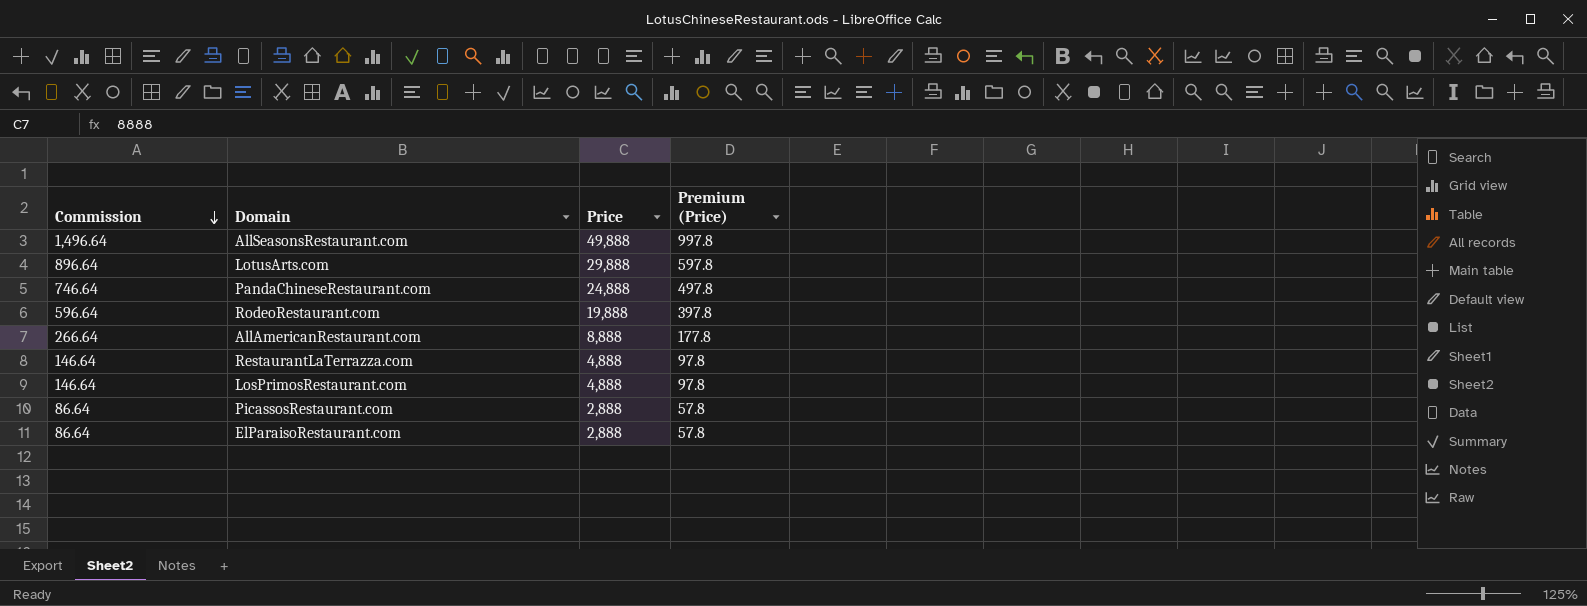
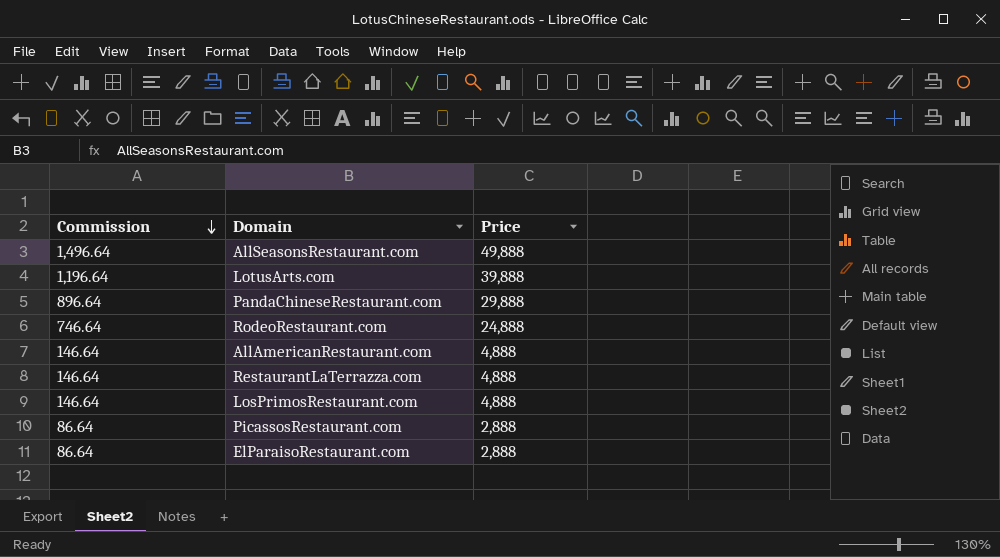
column Premium (Price) | formula: [Price] * 0.02 -> none
LotusArts.com | Commission: 896.64 -> 1,196.64
LotusArts.com | Price: 29,888 -> 39,888
PandaChineseRestaurant.com | Commission: 746.64 -> 896.64
PandaChineseRestaurant.com | Price: 24,888 -> 29,888
RodeoRestaurant.com | Commission: 596.64 -> 746.64
RodeoRestaurant.com | Price: 19,888 -> 24,888
AllAmericanRestaurant.com | Commission: 266.64 -> 146.64
AllAmericanRestaurant.com | Price: 8,888 -> 4,888

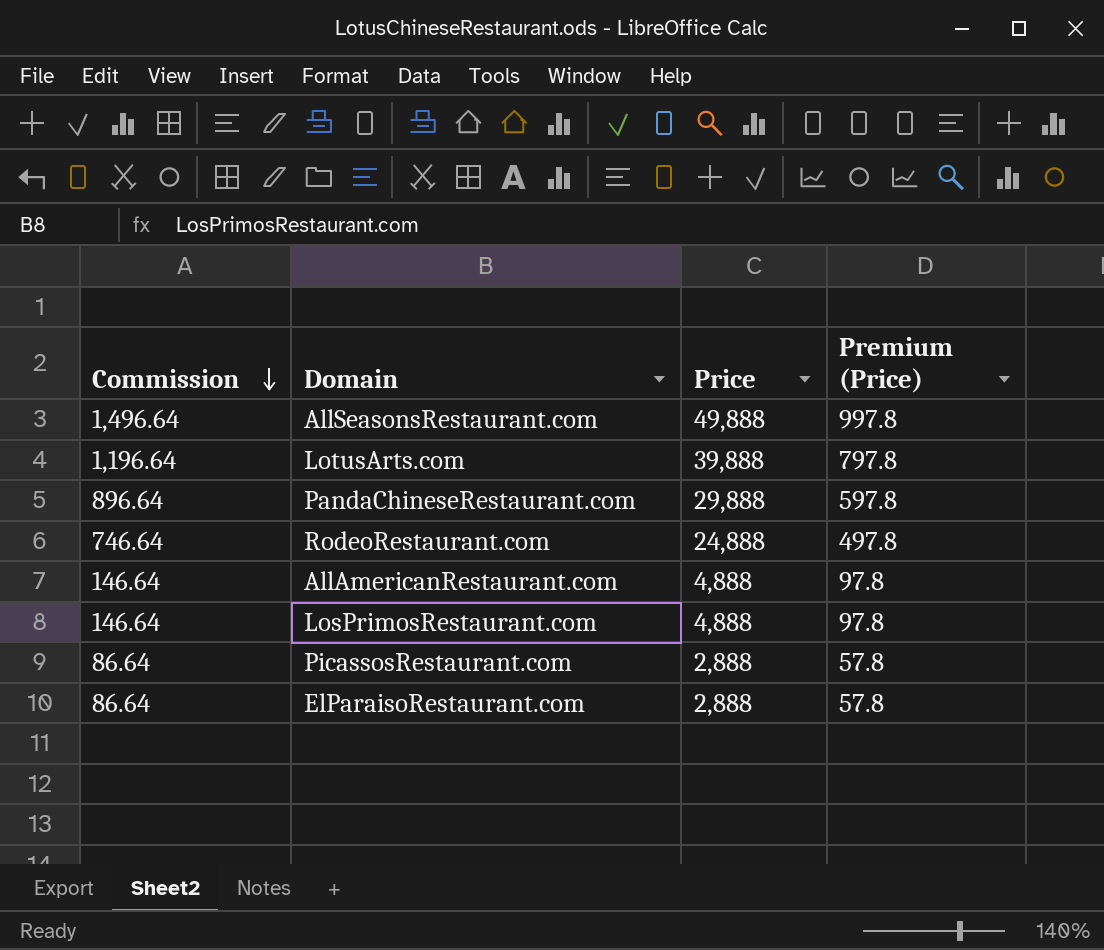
column Premium (Price) | formula: none -> [Price] * 0.02
row RestaurantLaTerrazza.com: 146.64 | 4,888 -> none

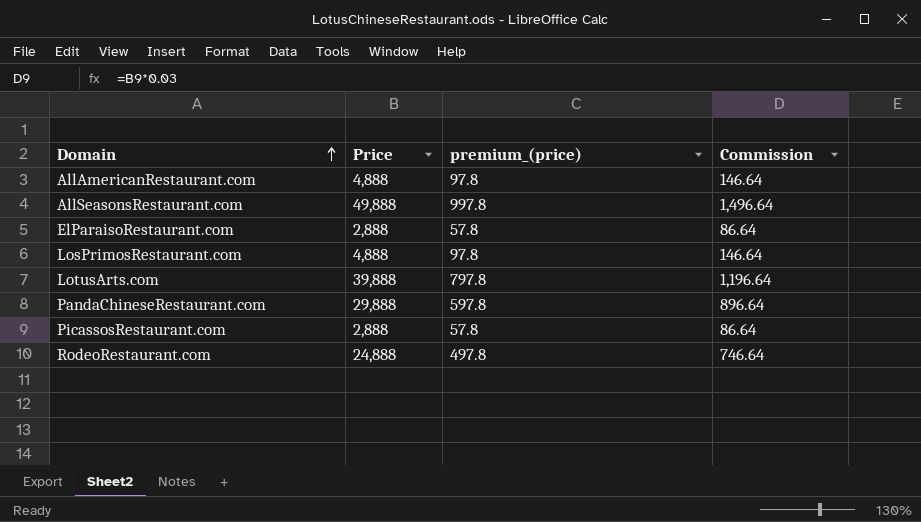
row order: Commission descending -> Domain ascending
column name: Premium (Price) -> premium_(price)
column Commission | position: 1 -> 4

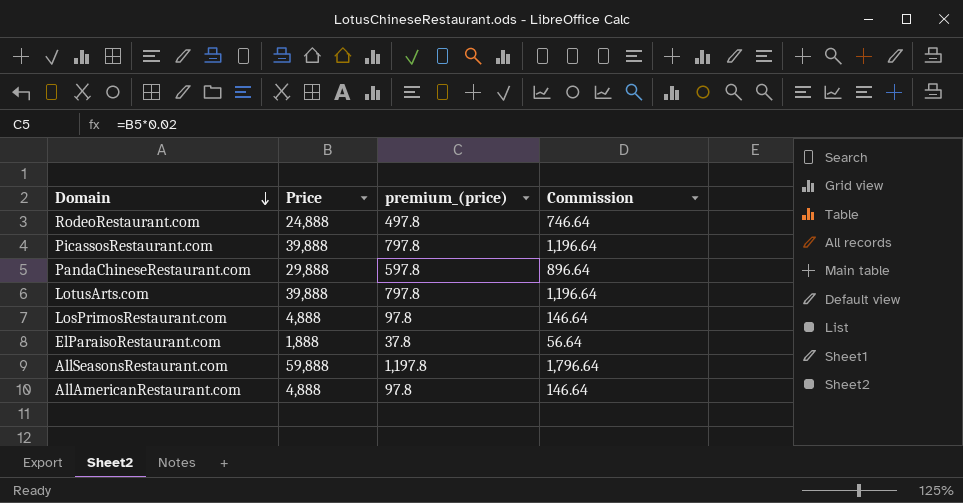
row order: Domain ascending -> Domain descending
PicassosRestaurant.com | Price: 2,888 -> 39,888
PicassosRestaurant.com | premium_(price): 57.8 -> 797.8
PicassosRestaurant.com | Commission: 86.64 -> 1,196.64
ElParaisoRestaurant.com | Price: 2,888 -> 1,888
ElParaisoRestaurant.com | premium_(price): 57.8 -> 37.8
ElParaisoRestaurant.com | Commission: 86.64 -> 56.64
AllSeasonsRestaurant.com | Price: 49,888 -> 59,888
AllSeasonsRestaurant.com | premium_(price): 997.8 -> 1,197.8
AllSeasonsRestaurant.com | Commission: 1,496.64 -> 1,796.64

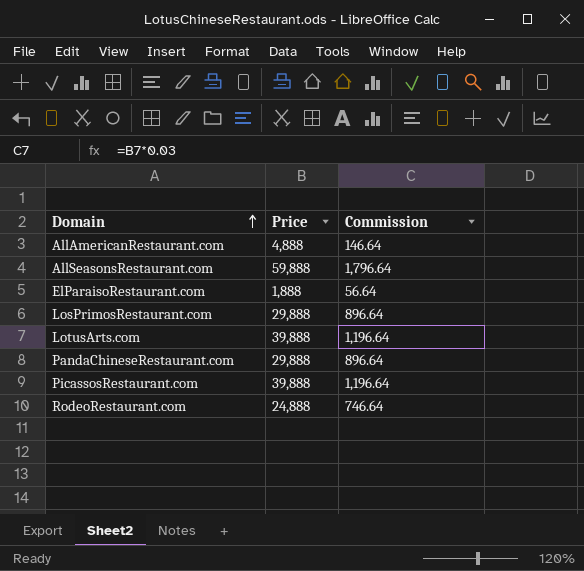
row order: Domain descending -> Domain ascending
column premium_(price) | formula: [Price] * 0.02 -> none
LosPrimosRestaurant.com | Price: 4,888 -> 29,888
LosPrimosRestaurant.com | Commission: 146.64 -> 896.64

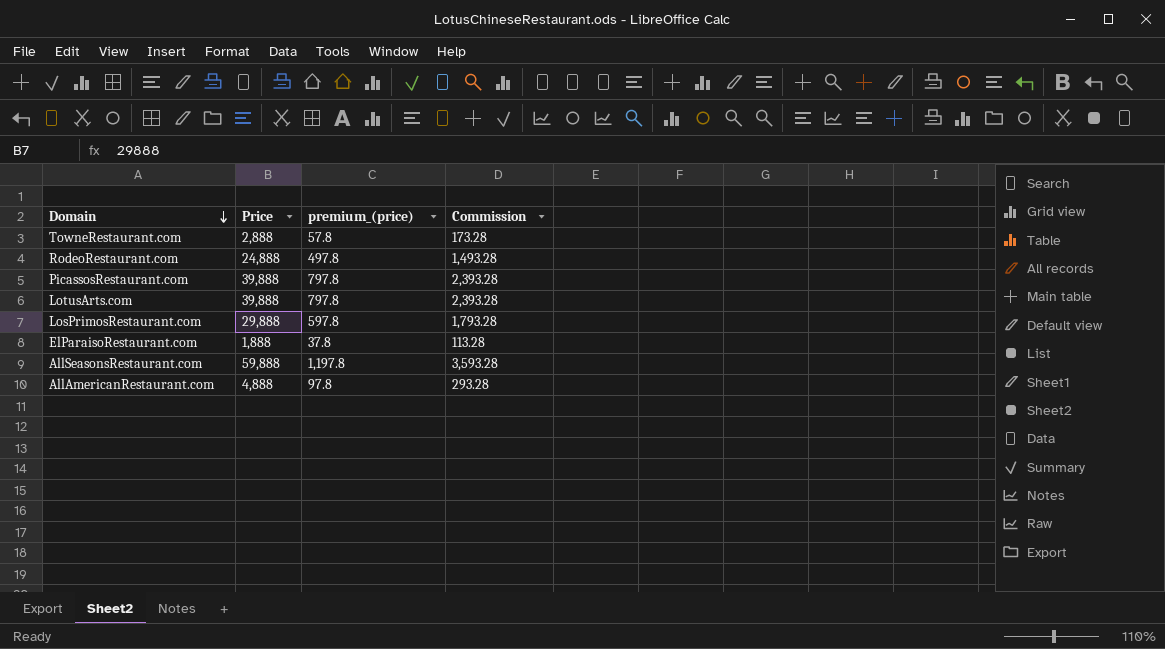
row order: Domain ascending -> Domain descending
column premium_(price) | formula: none -> [Price] * 0.02
column Commission | formula: [Price] * 0.03 -> [Price] * 0.06
row PandaChineseRestaurant.com: 29,888 | 896.64 -> none
row TowneRestaurant.com: none -> 2,888 | 57.8 | 173.28

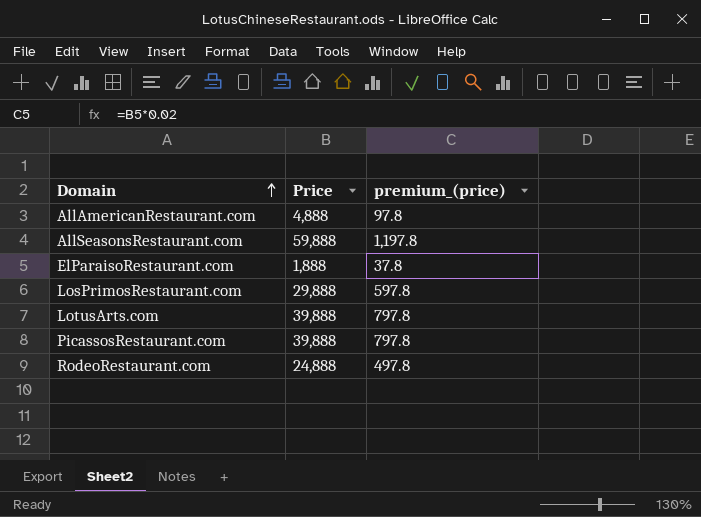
row order: Domain descending -> Domain ascending
column Commission | formula: [Price] * 0.06 -> none
row TowneRestaurant.com: 2,888 | 57.8 | 173.28 -> none

